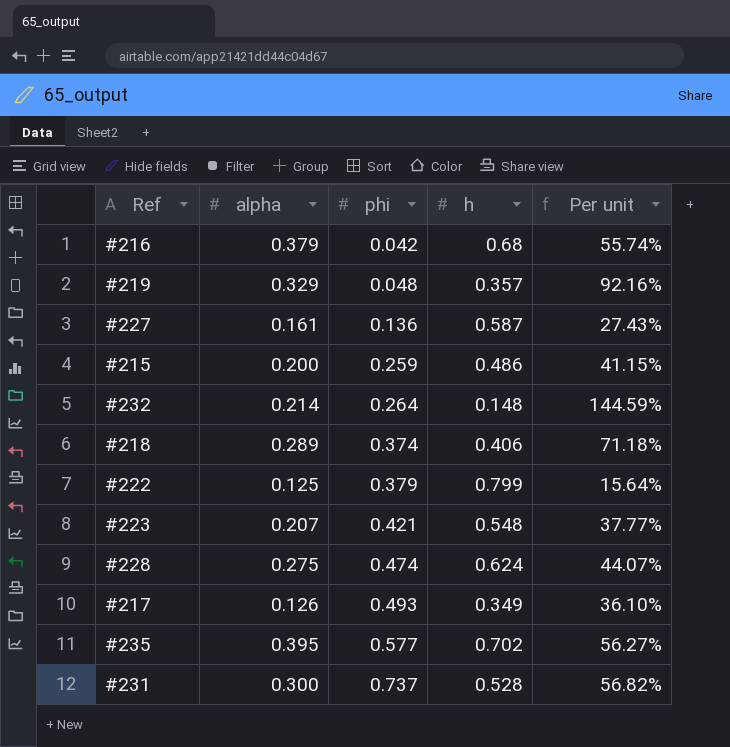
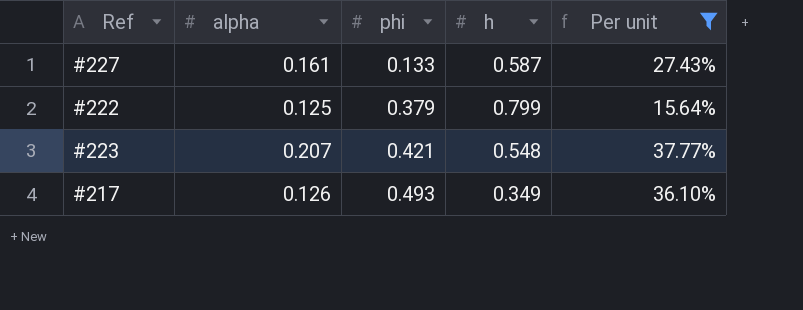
filter: none -> Per unit <= 37.77%
#227 | phi: 0.136 -> 0.133

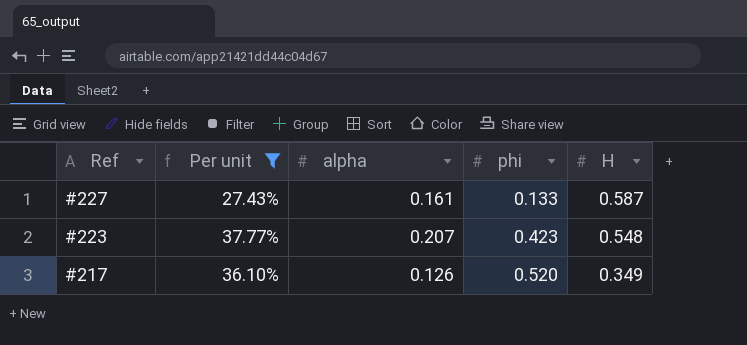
column Per unit | position: 5 -> 2
column name: h -> H
row #222: 0.125 | 0.379 | 0.799 | 15.64% -> none
#223 | phi: 0.421 -> 0.423
#217 | phi: 0.493 -> 0.520

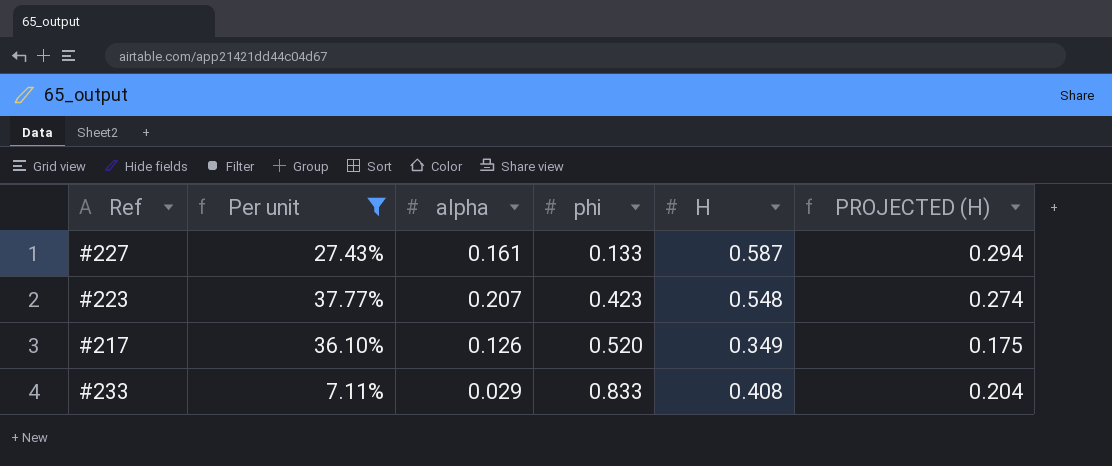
column PROJECTED (H) | formula: none -> [H] * 0.5
row #233: none -> 7.11% | 0.029 | 0.833 | 0.408 | 0.204

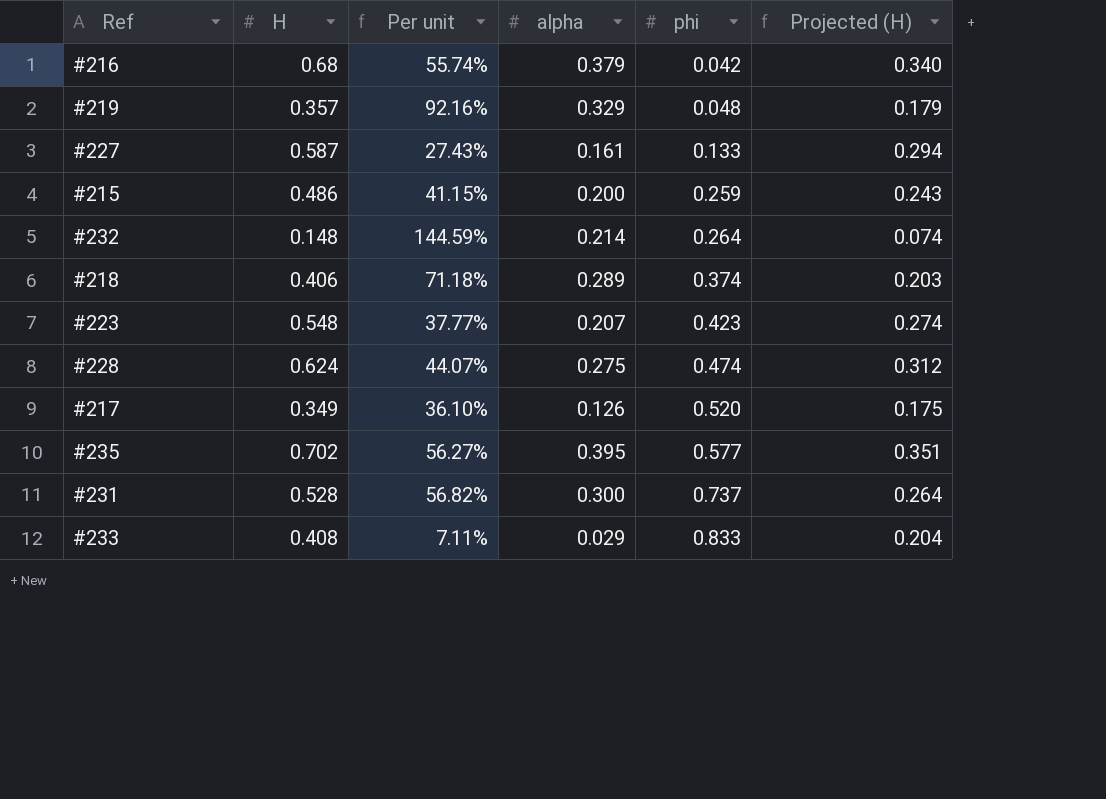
filter: Per unit <= 37.77% -> none
column H | position: 5 -> 2
column name: PROJECTED (H) -> Projected (H)

